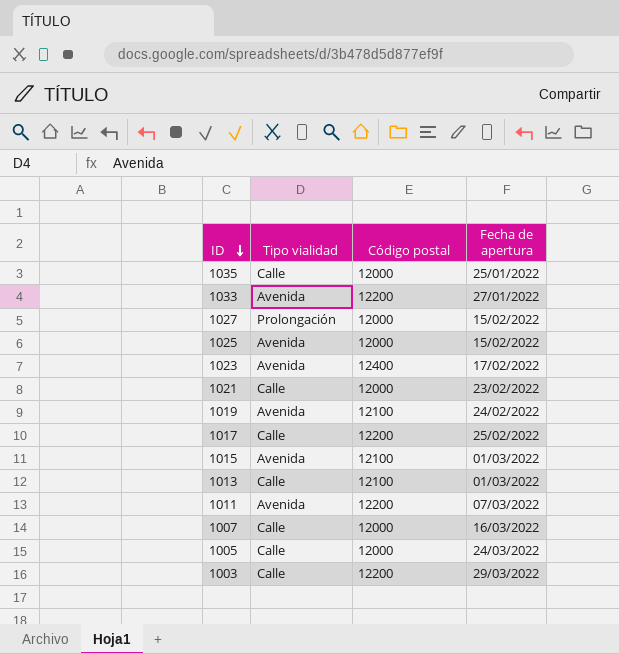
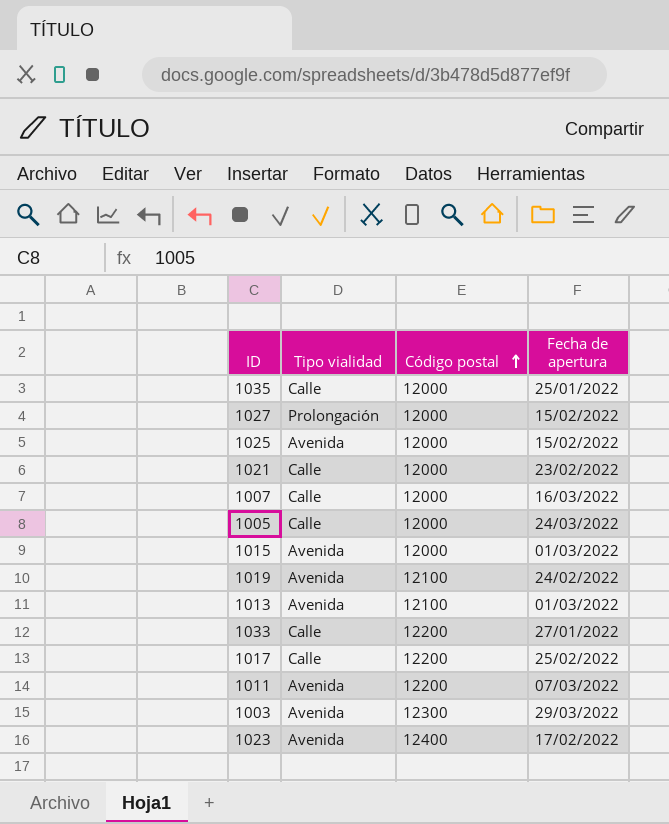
row order: ID descending -> Código postal ascending
1015 | Código postal: 12100 -> 12000
1013 | Tipo vialidad: Calle -> Avenida
1033 | Tipo vialidad: Avenida -> Calle
1003 | Tipo vialidad: Calle -> Avenida
1003 | Código postal: 12200 -> 12300

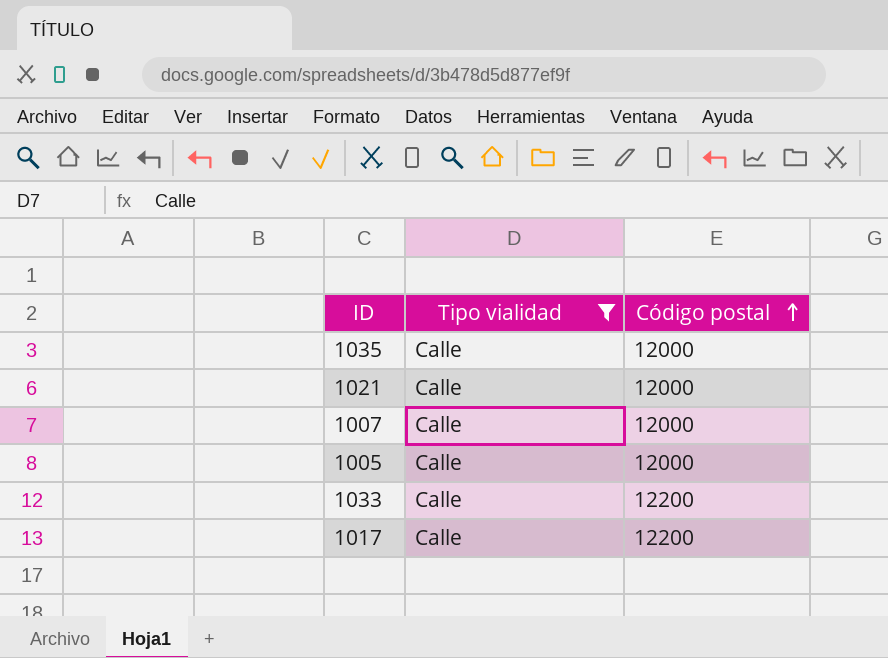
filter: none -> Tipo vialidad = Calle
column Fecha de apertura | position: 4 -> none

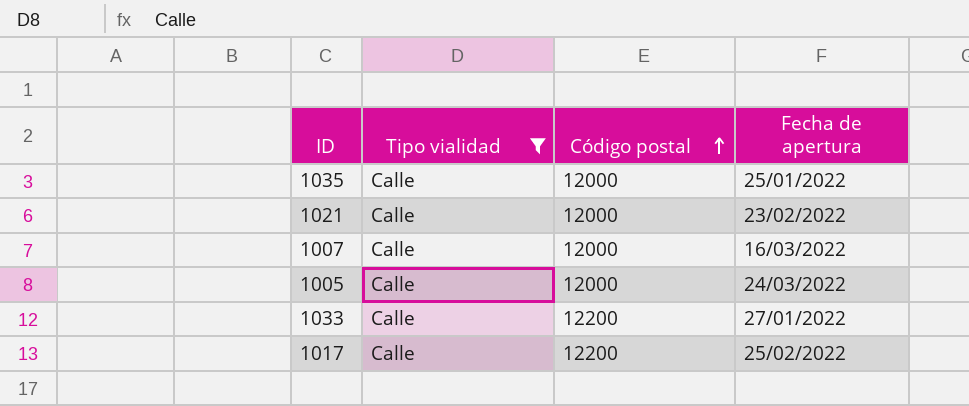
column Fecha de apertura | position: none -> 4

